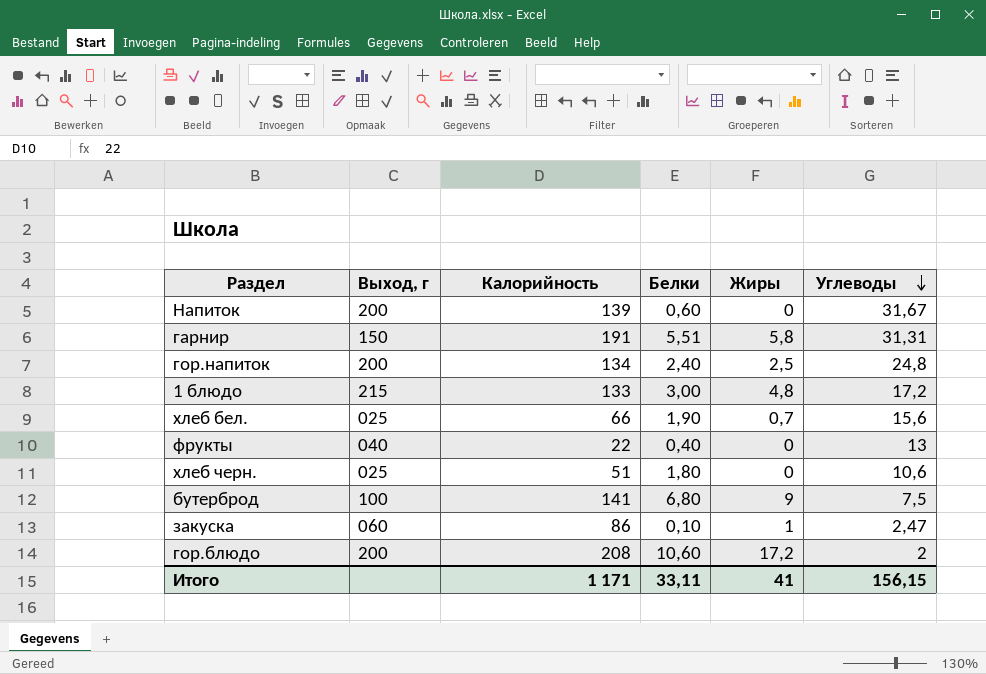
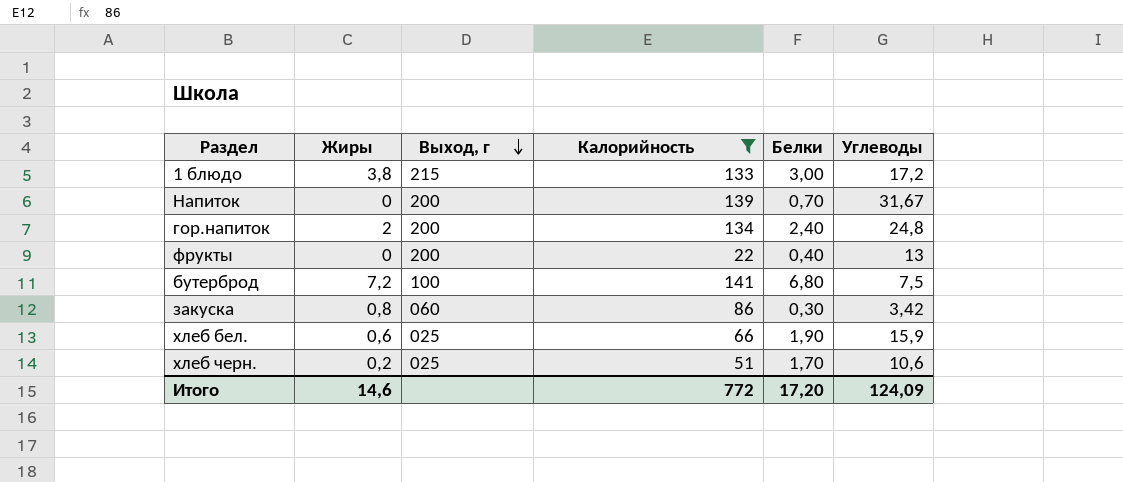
filter: none -> Калорийность <= 141
row order: Углеводы descending -> Выход, г descending
column Жиры | position: 5 -> 2
1 блюдо | Жиры: 4,8 -> 3,8
Напиток | Белки: 0,60 -> 0,70
гор.напиток | Жиры: 2,5 -> 2
фрукты | Выход, г: 040 -> 200
бутерброд | Жиры: 9 -> 7,2
закуска | Жиры: 1 -> 0,8
закуска | Белки: 0,10 -> 0,30
закуска | Углеводы: 2,47 -> 3,42
хлеб бел. | Жиры: 0,7 -> 0,6
хлеб бел. | Углеводы: 15,6 -> 15,9
хлеб черн. | Жиры: 0 -> 0,2
хлеб черн. | Белки: 1,80 -> 1,70
Итого | Жиры: 41 -> 14,6
Итого | Калорийность: 1 171 -> 772
Итого | Белки: 33,11 -> 17,20
Итого | Углеводы: 156,15 -> 124,09

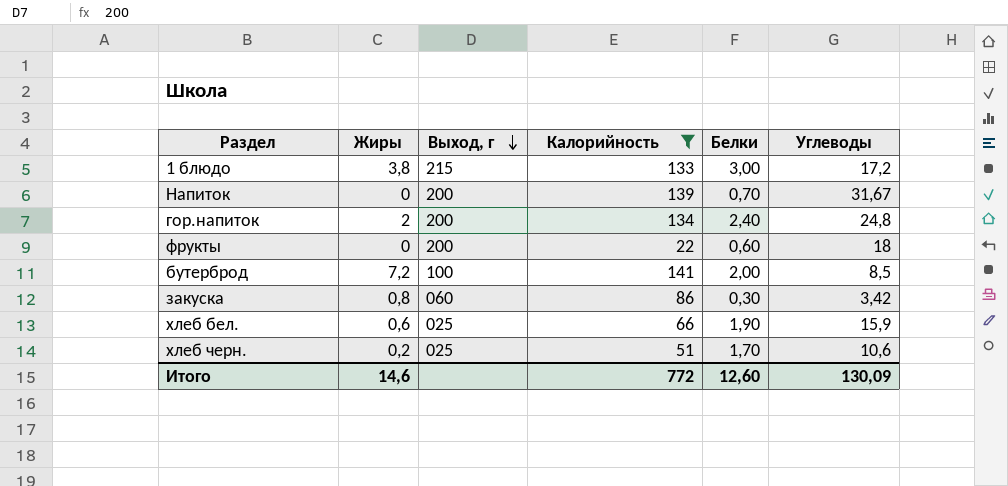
фрукты | Белки: 0,40 -> 0,60
фрукты | Углеводы: 13 -> 18
бутерброд | Белки: 6,80 -> 2,00
бутерброд | Углеводы: 7,5 -> 8,5
Итого | Белки: 17,20 -> 12,60
Итого | Углеводы: 124,09 -> 130,09

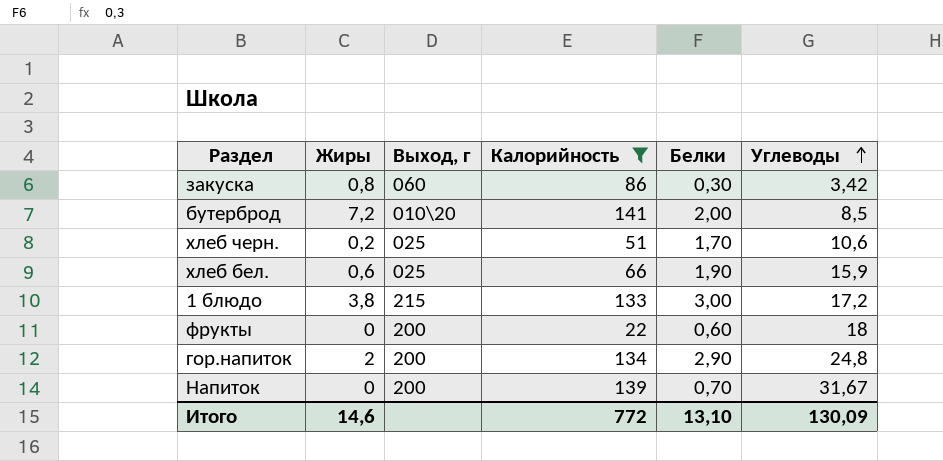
row order: Выход, г descending -> Углеводы ascending
бутерброд | Выход, г: 100 -> 010\20
гор.напиток | Белки: 2,40 -> 2,90
Итого | Белки: 12,60 -> 13,10

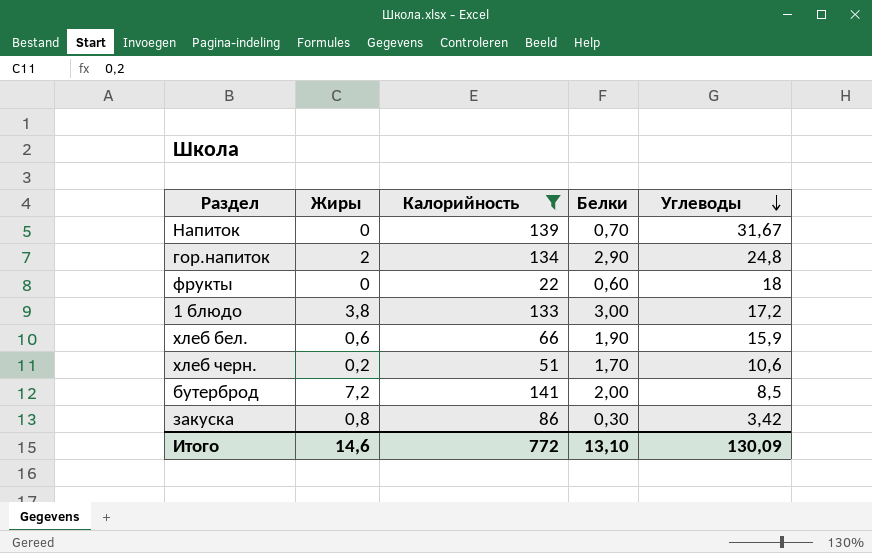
row order: Углеводы ascending -> Углеводы descending
column Выход, г | position: 3 -> none

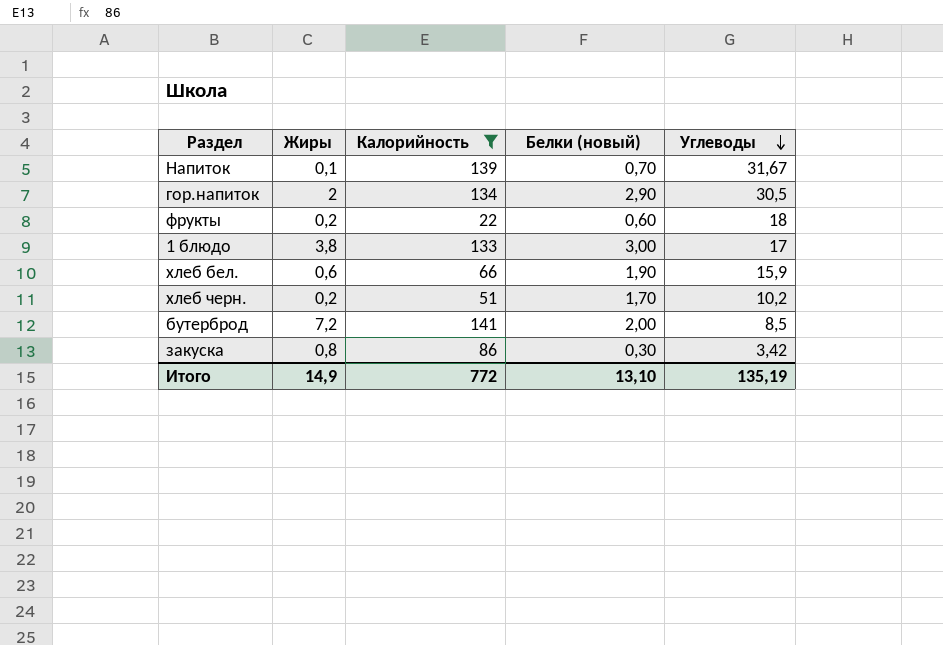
column name: Белки -> Белки (новый)
Напиток | Жиры: 0 -> 0,1
гор.напиток | Углеводы: 24,8 -> 30,5
фрукты | Жиры: 0 -> 0,2
1 блюдо | Углеводы: 17,2 -> 17
хлеб черн. | Углеводы: 10,6 -> 10,2
Итого | Жиры: 14,6 -> 14,9
Итого | Углеводы: 130,09 -> 135,19

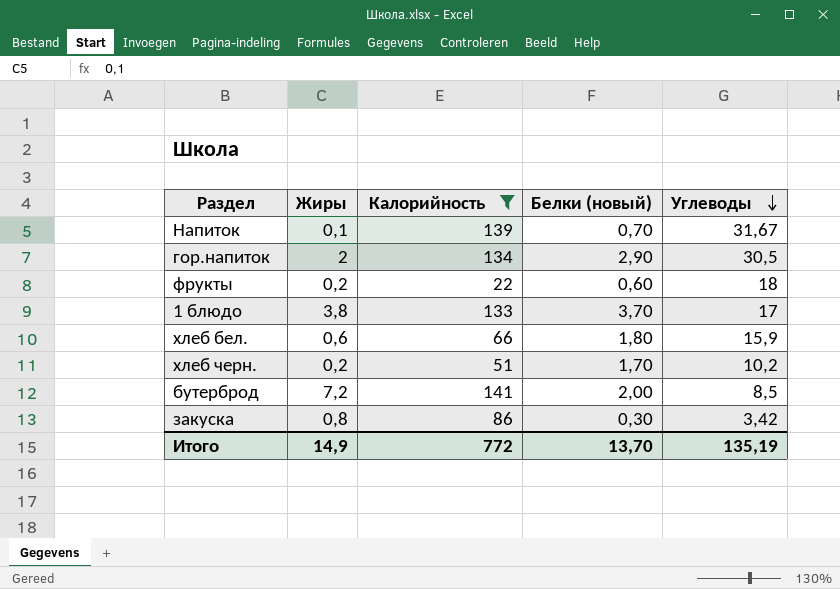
1 блюдо | Белки (новый): 3,00 -> 3,70
хлеб бел. | Белки (новый): 1,90 -> 1,80
Итого | Белки (новый): 13,10 -> 13,70

